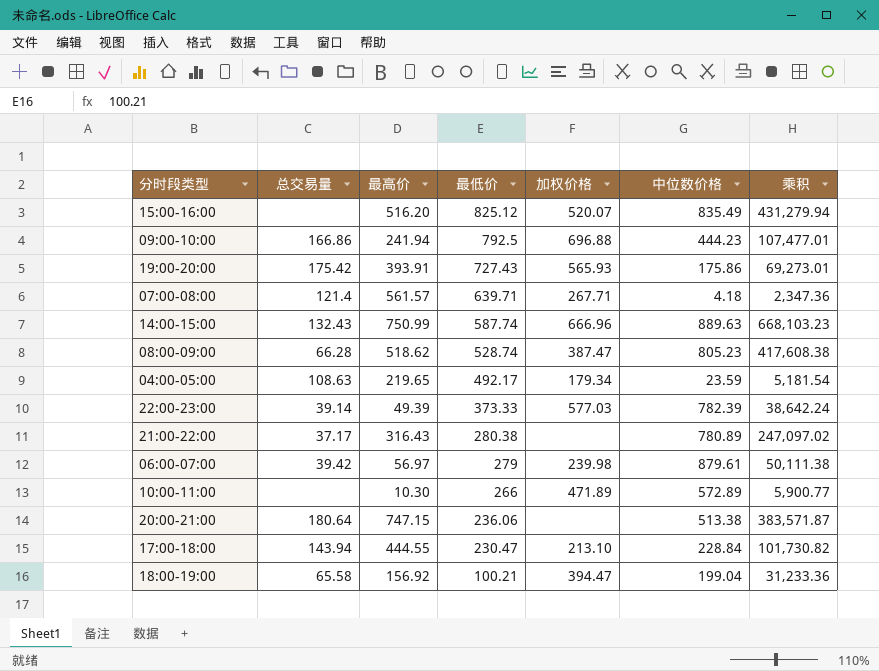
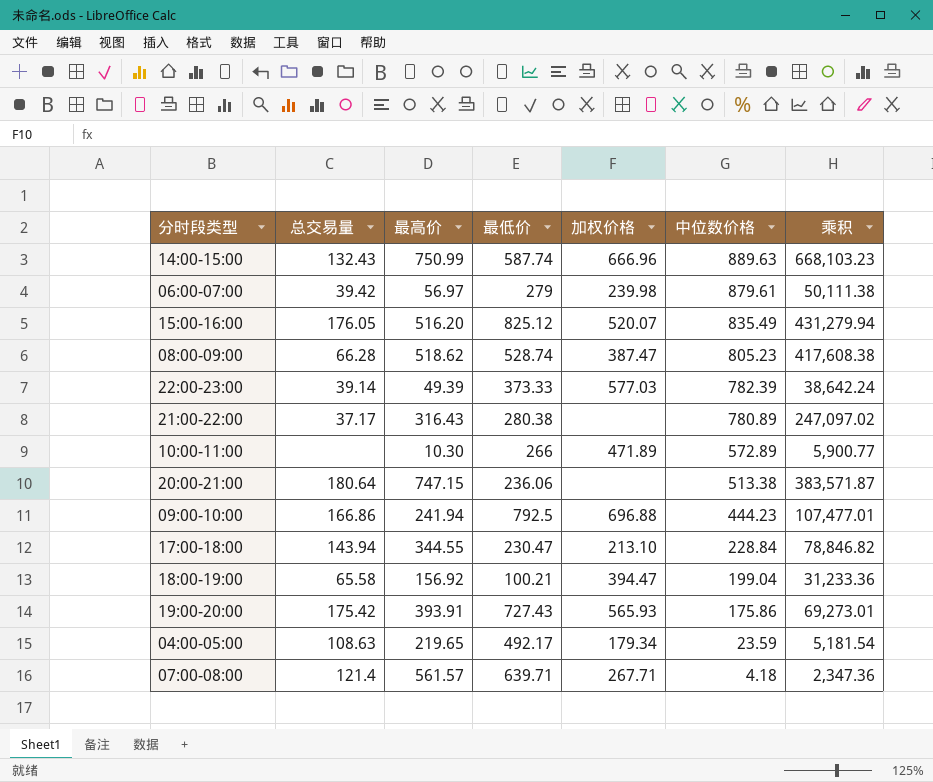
row order: 最低价 descending -> 中位数价格 descending
15:00-16:00 | 总交易量: none -> 176.05
17:00-18:00 | 最高价: 444.55 -> 344.55
17:00-18:00 | 乘积: 101,730.82 -> 78,846.82

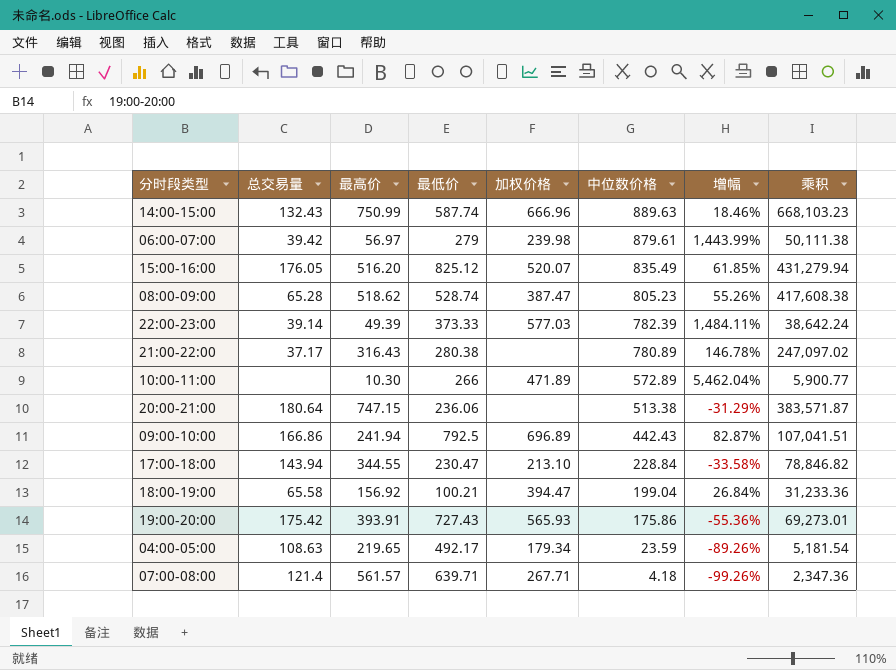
column 增幅 | formula: none -> ([中位数价格] - [最高价]) / [最高价]
08:00-09:00 | 总交易量: 66.28 -> 65.28
09:00-10:00 | 加权价格: 696.88 -> 696.89
09:00-10:00 | 中位数价格: 444.23 -> 442.43
09:00-10:00 | 乘积: 107,477.01 -> 107,041.51

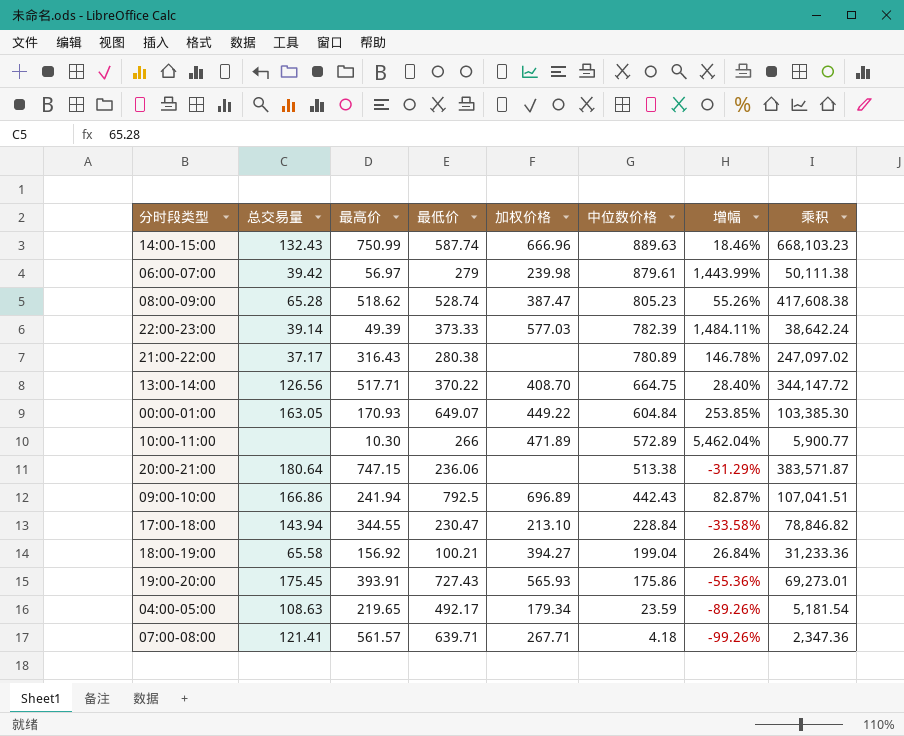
row 15:00-16:00: 176.05 | 516.20 | 825.12 | 520.07 | 835.49 | 61.85% | 431,279.94 -> none
row 13:00-14:00: none -> 126.56 | 517.71 | 370.22 | 408.70 | 664.75 | 28.40% | 344,147.72
row 00:00-01:00: none -> 163.05 | 170.93 | 649.07 | 449.22 | 604.84 | 253.85% | 103,385.30
18:00-19:00 | 加权价格: 394.47 -> 394.27
19:00-20:00 | 总交易量: 175.42 -> 175.45
07:00-08:00 | 总交易量: 121.4 -> 121.41

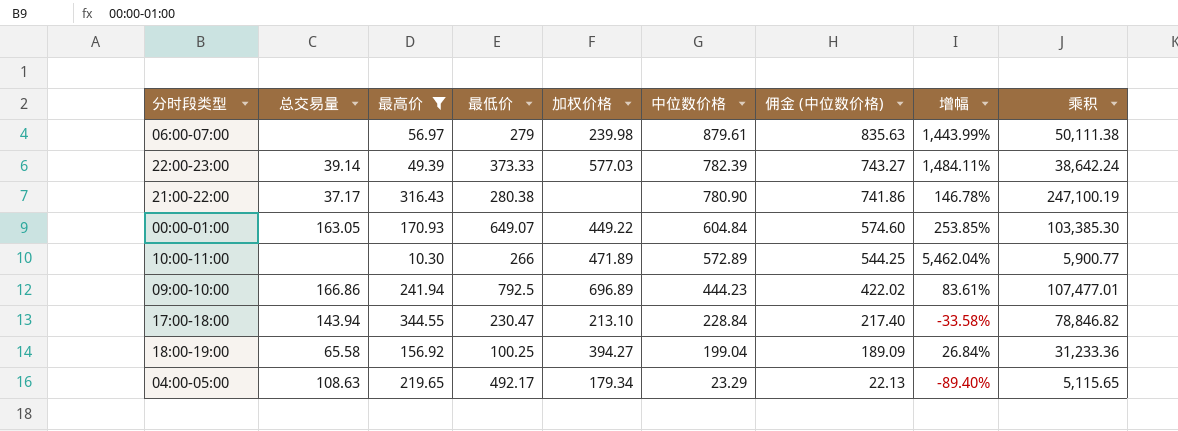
filter: none -> 最高价 <= 344.55
column 佣金 (中位数价格) | formula: none -> [中位数价格] * 0.95
06:00-07:00 | 总交易量: 39.42 -> none
21:00-22:00 | 中位数价格: 780.89 -> 780.90
21:00-22:00 | 乘积: 247,097.02 -> 247,100.19
09:00-10:00 | 中位数价格: 442.43 -> 444.23
09:00-10:00 | 增幅: 82.87% -> 83.61%
09:00-10:00 | 乘积: 107,041.51 -> 107,477.01
18:00-19:00 | 最低价: 100.21 -> 100.25
04:00-05:00 | 中位数价格: 23.59 -> 23.29
04:00-05:00 | 增幅: -89.26% -> -89.40%
04:00-05:00 | 乘积: 5,181.54 -> 5,115.65

